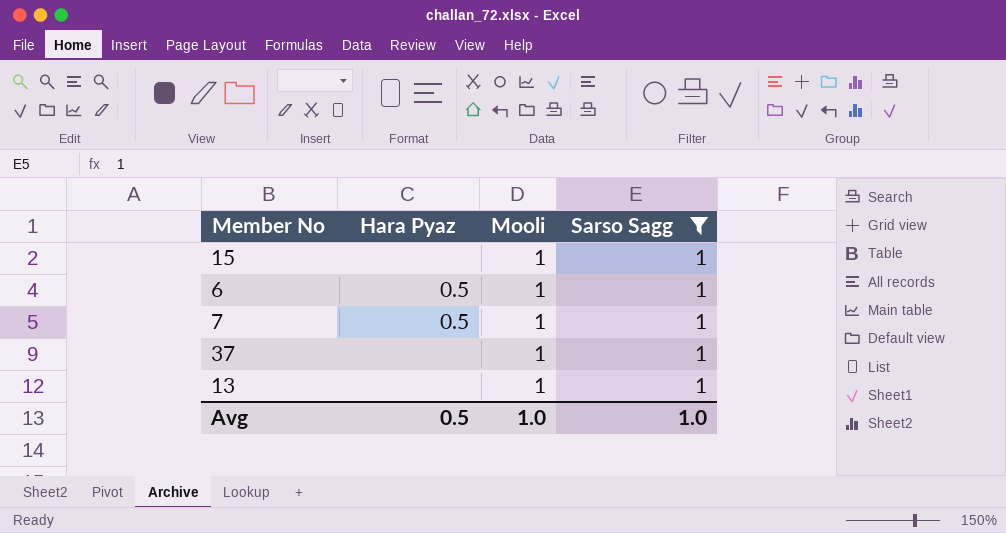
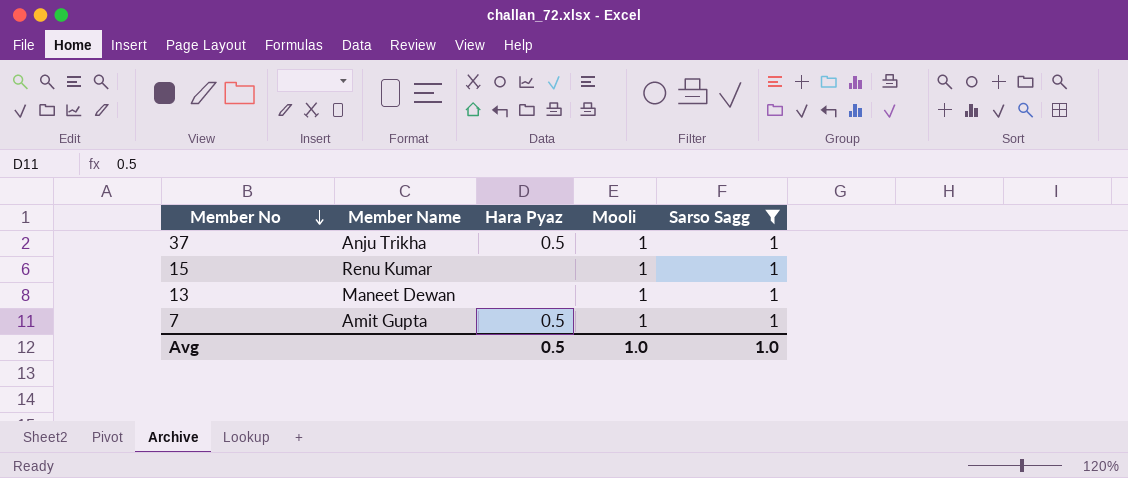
row order: none -> Member No descending
column Member Name | position: none -> 2
row 6: 0.5 | 1 | 1 -> none
37 | Hara Pyaz: none -> 0.5

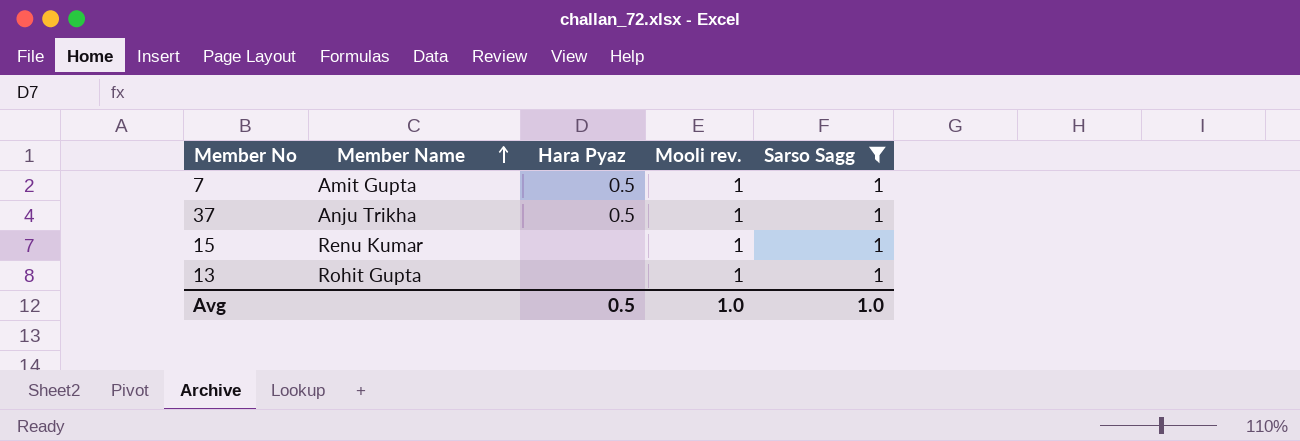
row order: Member No descending -> Member Name ascending
column name: Mooli -> Mooli rev.
13 | Member Name: Maneet Dewan -> Rohit Gupta

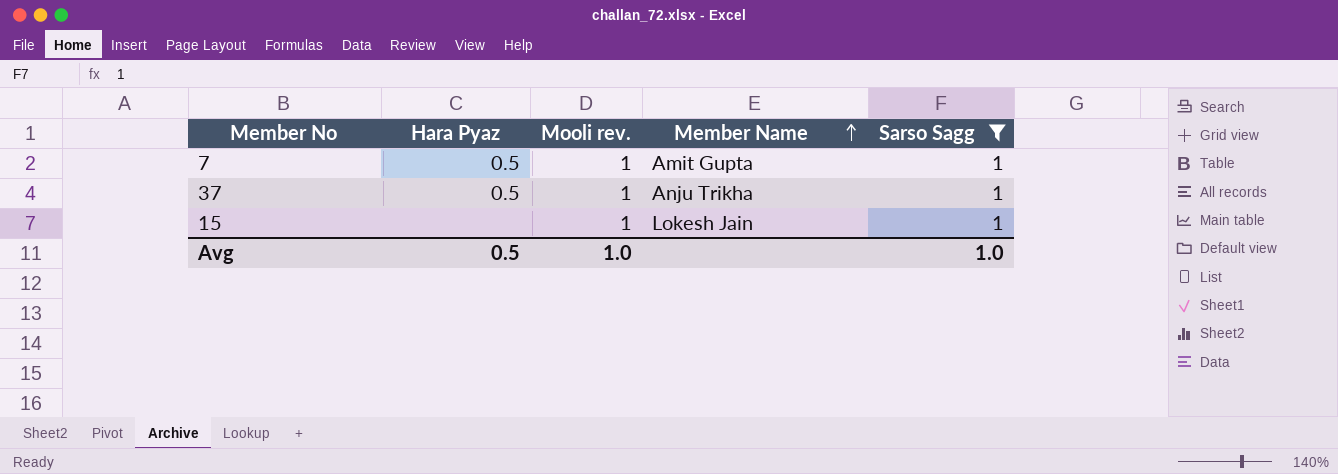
column Member Name | position: 2 -> 4
row 13: Rohit Gupta | none | 1 | 1 -> none
15 | Member Name: Renu Kumar -> Lokesh Jain

